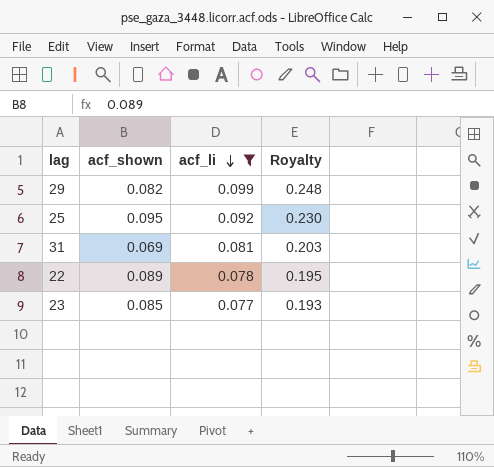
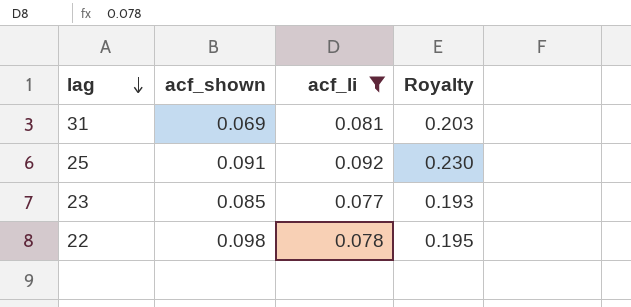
row order: acf_li descending -> lag descending
row 29: 0.082 | 0.099 | 0.248 -> none
25 | acf_shown: 0.095 -> 0.091
22 | acf_shown: 0.089 -> 0.098

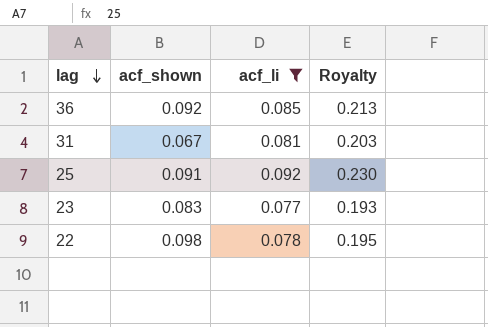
row 36: none -> 0.092 | 0.085 | 0.213
31 | acf_shown: 0.069 -> 0.067
23 | acf_shown: 0.085 -> 0.083

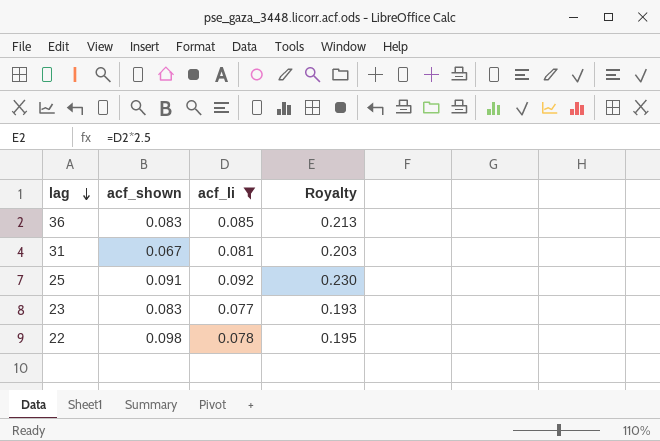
36 | acf_shown: 0.092 -> 0.083

